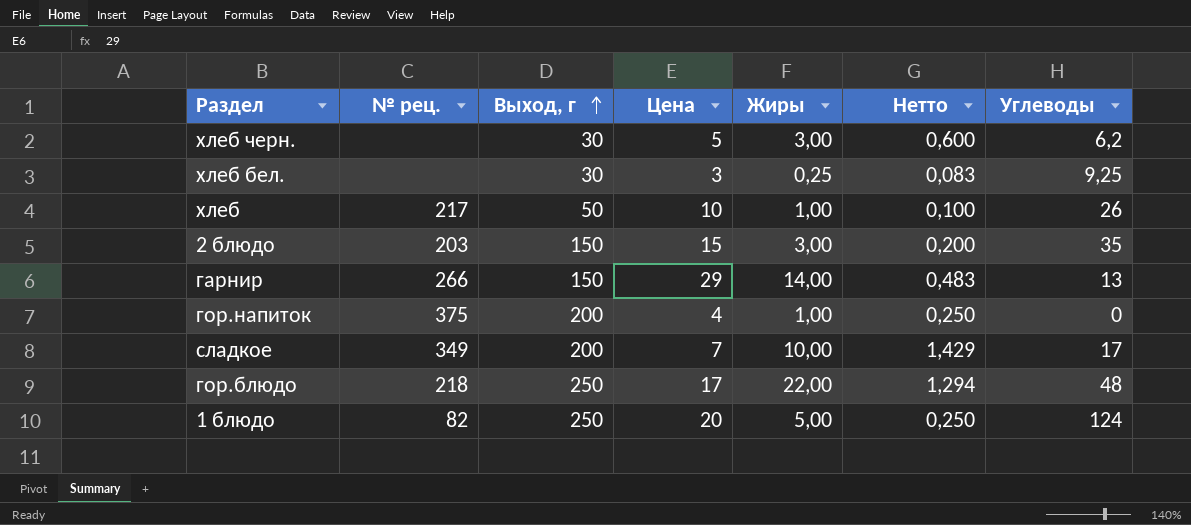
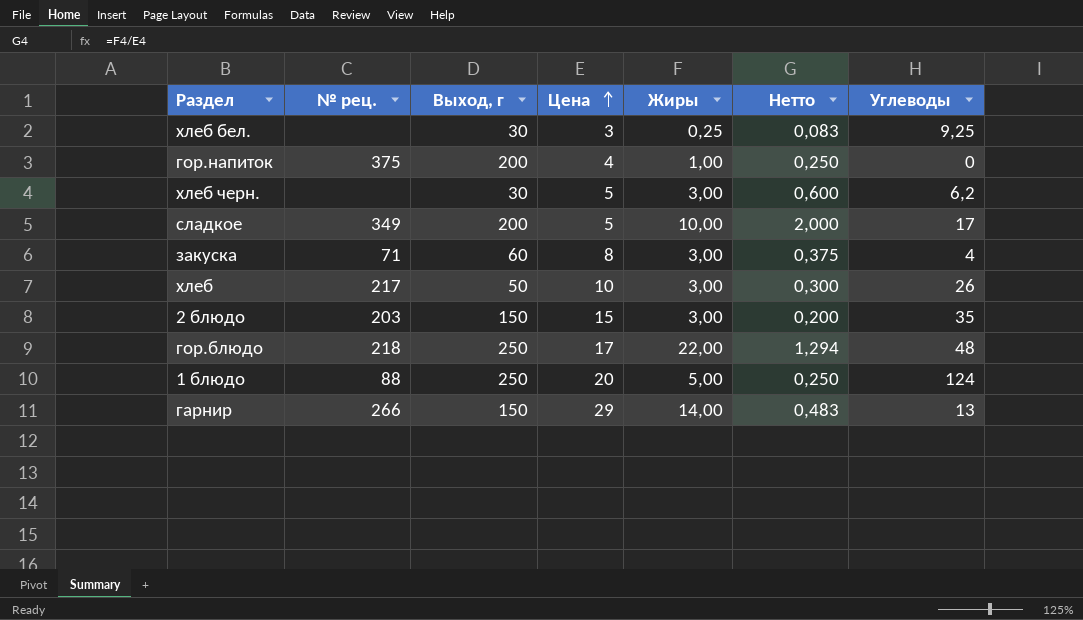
row order: Выход, г ascending -> Цена ascending
сладкое | Цена: 7 -> 5
сладкое | Нетто: 1,429 -> 2,000
row закуска: none -> 71 | 60 | 8 | 3,00 | 0,375 | 4
хлеб | Жиры: 1,00 -> 3,00
хлеб | Нетто: 0,100 -> 0,300
1 блюдо | № рец.: 82 -> 88

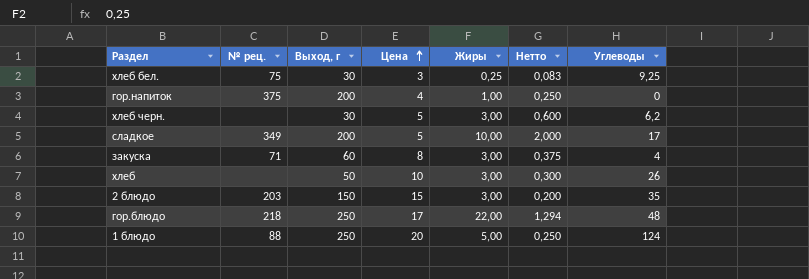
row гарнир: 266 | 150 | 29 | 14,00 | 0,483 | 13 -> none
хлеб бел. | № рец.: none -> 75
хлеб | № рец.: 217 -> none

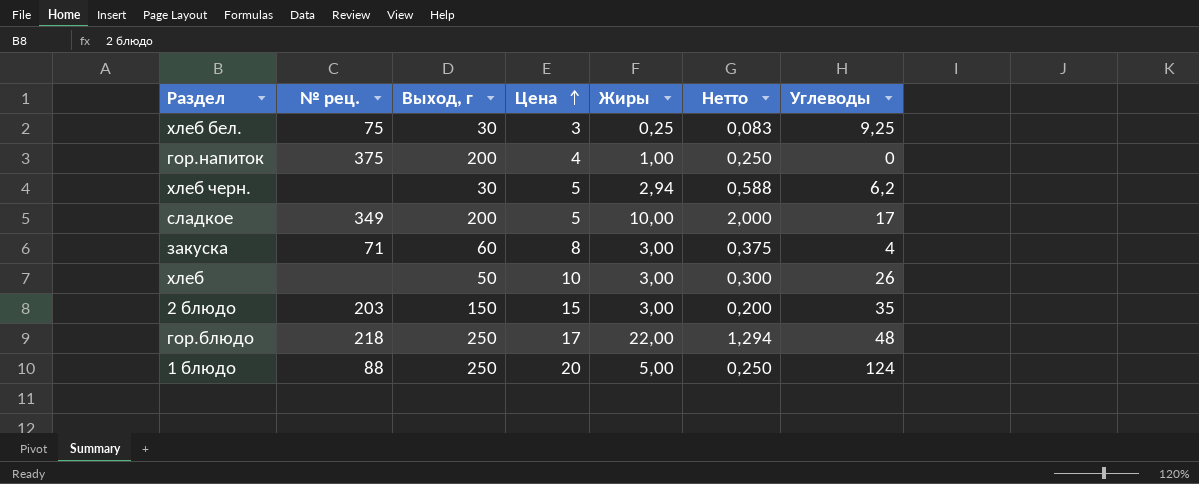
хлеб черн. | Жиры: 3,00 -> 2,94
хлеб черн. | Нетто: 0,600 -> 0,588

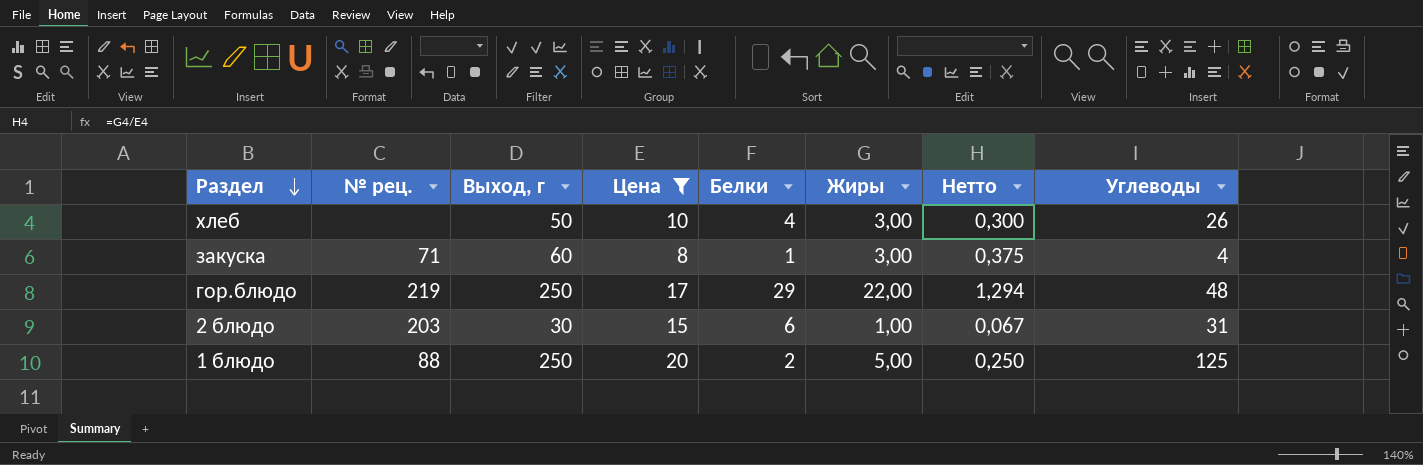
filter: none -> Цена >= 8
row order: Цена ascending -> Раздел descending
column Белки | position: none -> 5
гор.блюдо | № рец.: 218 -> 219
2 блюдо | Выход, г: 150 -> 30
2 блюдо | Жиры: 3,00 -> 1,00
2 блюдо | Нетто: 0,200 -> 0,067
2 блюдо | Углеводы: 35 -> 31
1 блюдо | Углеводы: 124 -> 125

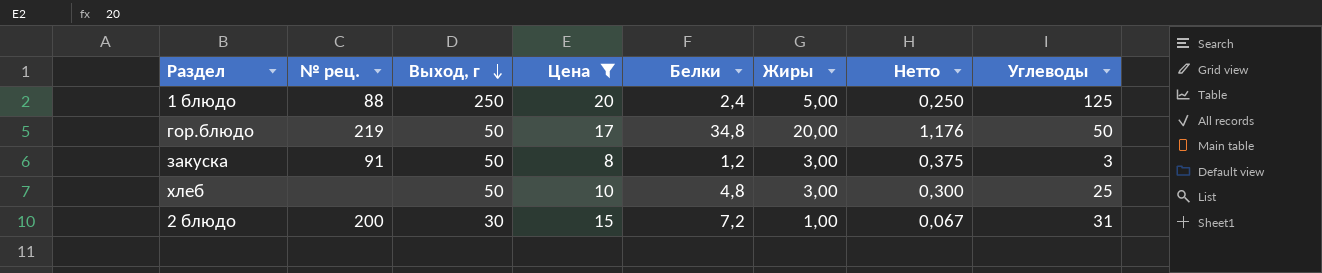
row order: Раздел descending -> Выход, г descending
1 блюдо | Белки: 2 -> 2,4
гор.блюдо | Выход, г: 250 -> 50
гор.блюдо | Белки: 29 -> 34,8
гор.блюдо | Жиры: 22,00 -> 20,00
гор.блюдо | Нетто: 1,294 -> 1,176
гор.блюдо | Углеводы: 48 -> 50
закуска | № рец.: 71 -> 91
закуска | Выход, г: 60 -> 50
закуска | Белки: 1 -> 1,2
закуска | Углеводы: 4 -> 3
хлеб | Белки: 4 -> 4,8
хлеб | Углеводы: 26 -> 25
2 блюдо | № рец.: 203 -> 200
2 блюдо | Белки: 6 -> 7,2

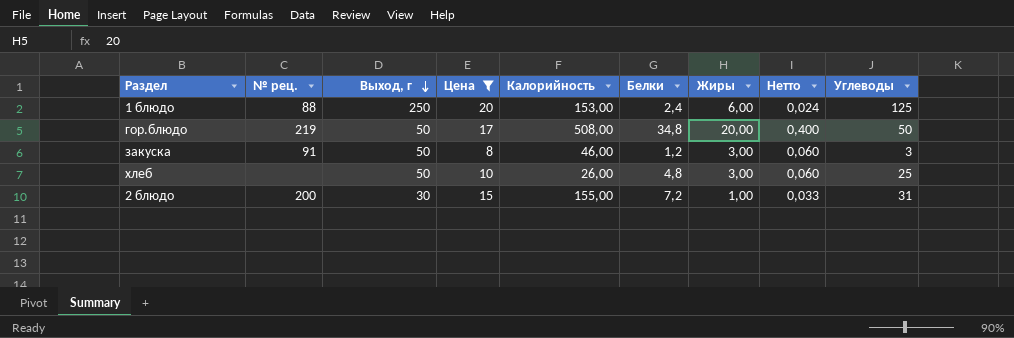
column Калорийность | position: none -> 5
column Нетто | formula: [Жиры] / [Цена] -> [Жиры] / [Выход, г]
1 блюдо | Жиры: 5,00 -> 6,00

